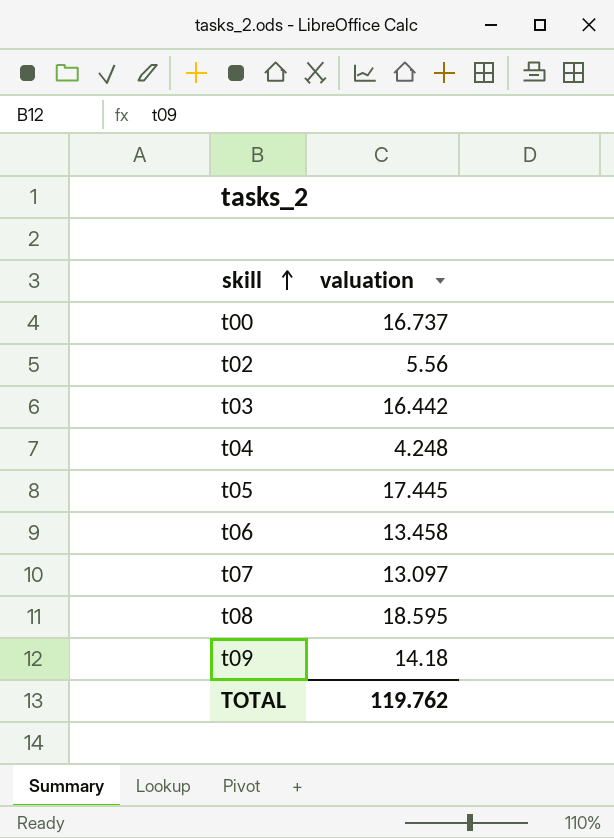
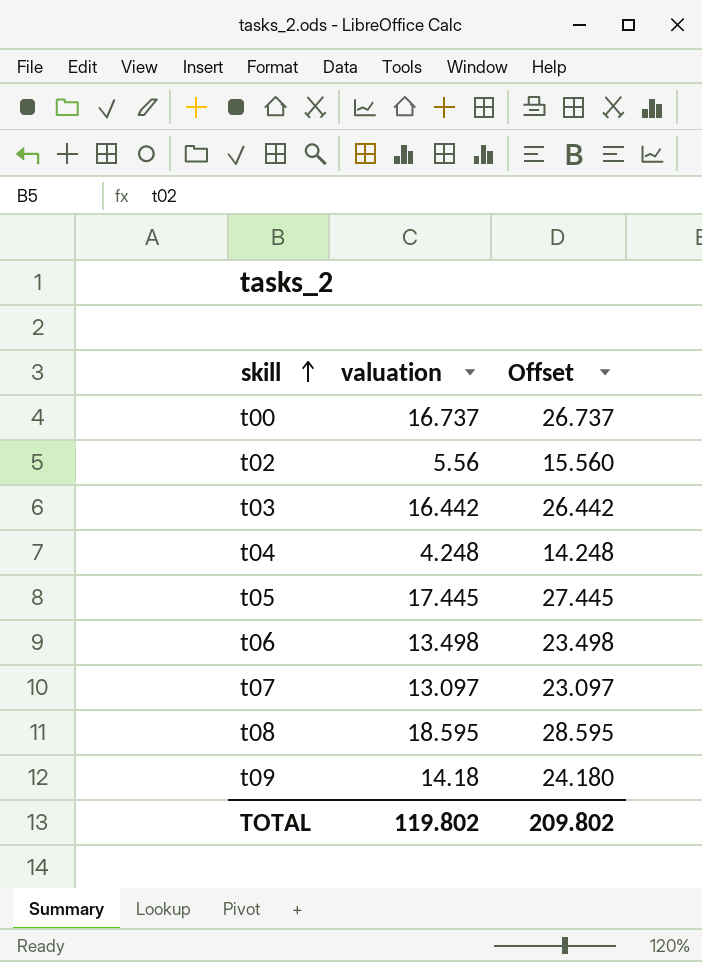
column Offset | formula: none -> [valuation] + 10
t06 | valuation: 13.458 -> 13.498
TOTAL | valuation: 119.762 -> 119.802

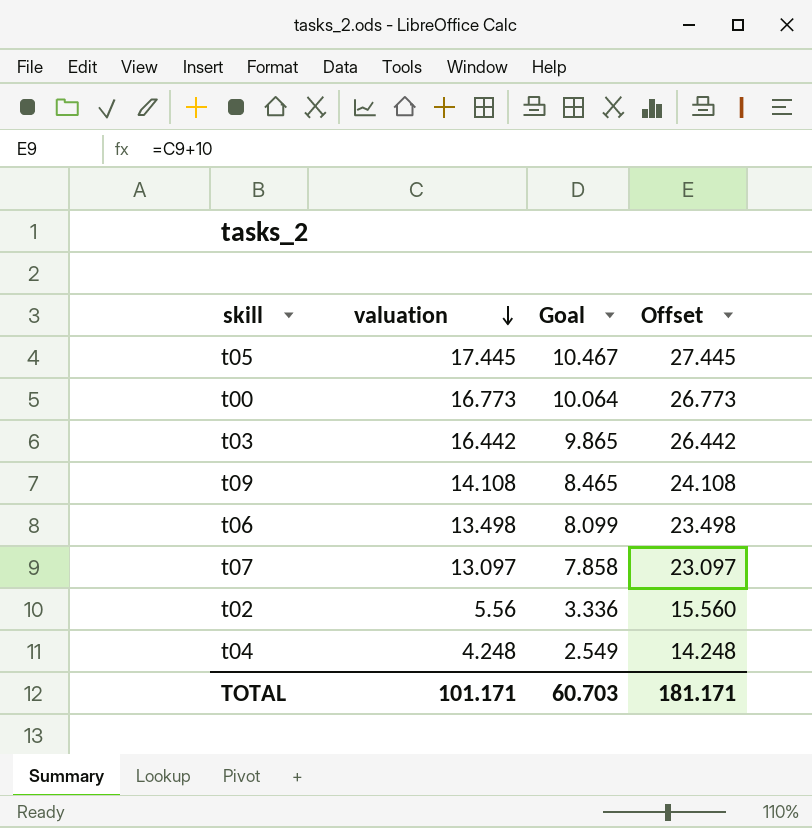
row order: skill ascending -> valuation descending
column Goal | formula: none -> [valuation] * 0.6
row t08: 18.595 | 28.595 -> none
t00 | valuation: 16.737 -> 16.773
t00 | Offset: 26.737 -> 26.773
t09 | valuation: 14.18 -> 14.108
t09 | Offset: 24.180 -> 24.108
TOTAL | valuation: 119.802 -> 101.171
TOTAL | Offset: 209.802 -> 181.171

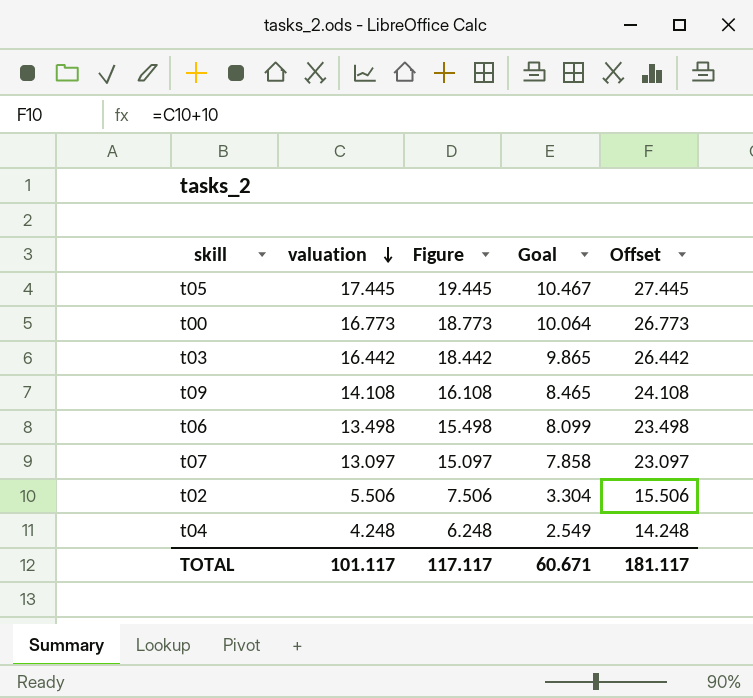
column Figure | formula: none -> [valuation] + 2
t02 | valuation: 5.56 -> 5.506
t02 | Goal: 3.336 -> 3.304
t02 | Offset: 15.560 -> 15.506
TOTAL | valuation: 101.171 -> 101.117
TOTAL | Goal: 60.703 -> 60.671
TOTAL | Offset: 181.171 -> 181.117

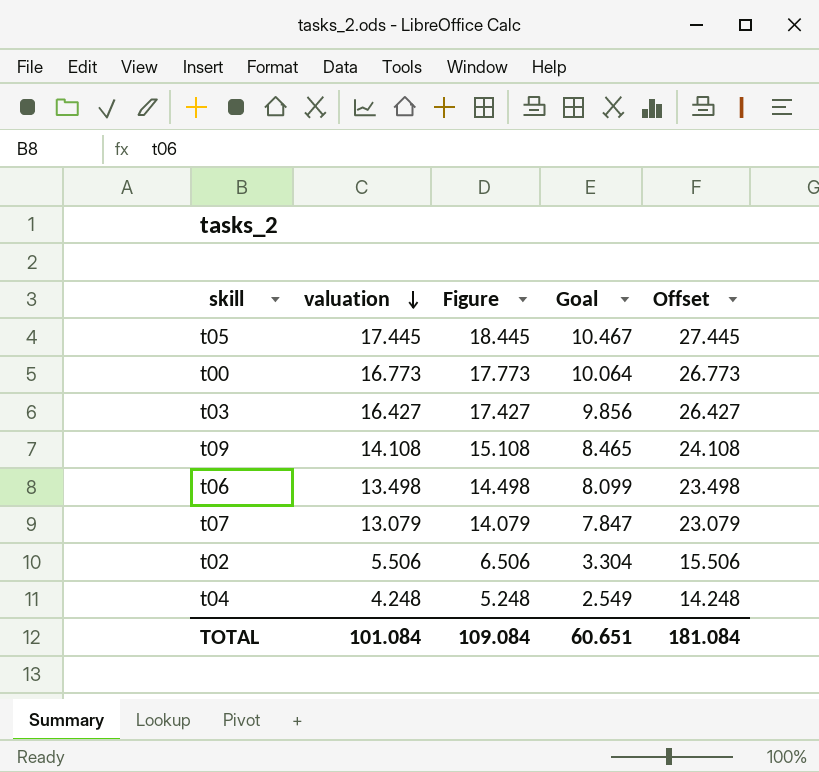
column Figure | formula: [valuation] + 2 -> [valuation] + 1
t03 | valuation: 16.442 -> 16.427
t03 | Goal: 9.865 -> 9.856
t03 | Offset: 26.442 -> 26.427
t07 | valuation: 13.097 -> 13.079
t07 | Goal: 7.858 -> 7.847
t07 | Offset: 23.097 -> 23.079
TOTAL | valuation: 101.117 -> 101.084
TOTAL | Figure: 117.117 -> 109.084
TOTAL | Goal: 60.671 -> 60.651
TOTAL | Offset: 181.117 -> 181.084

